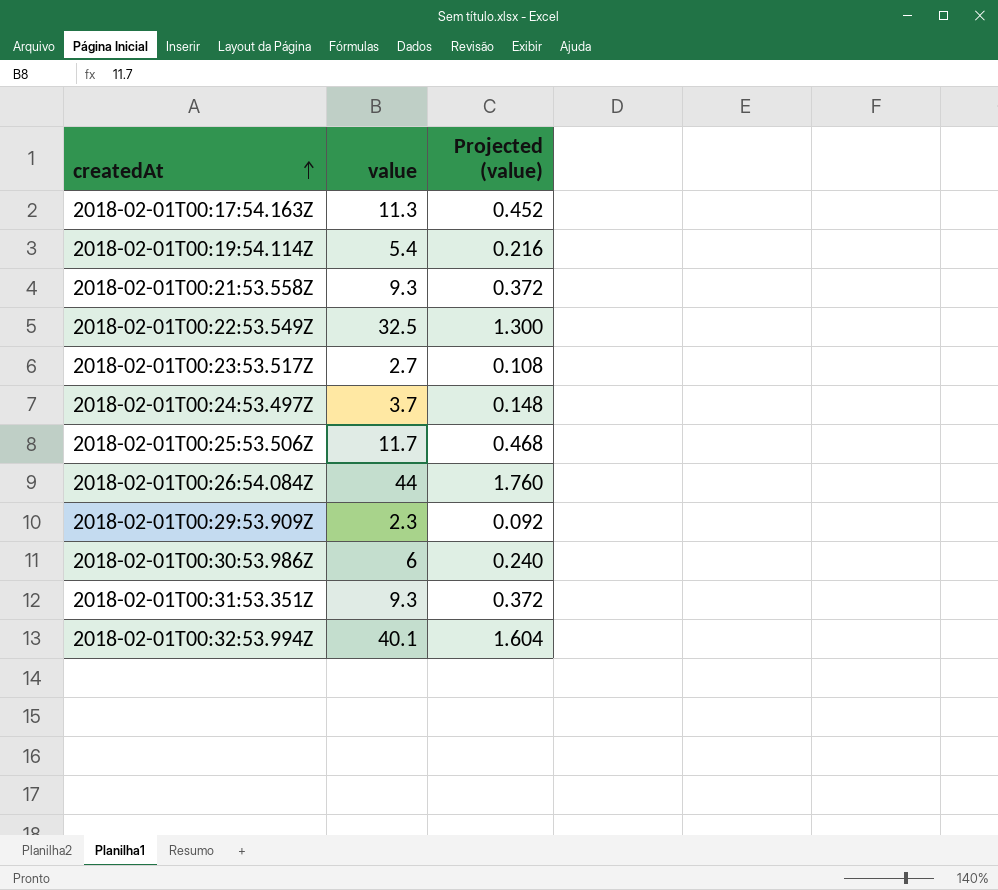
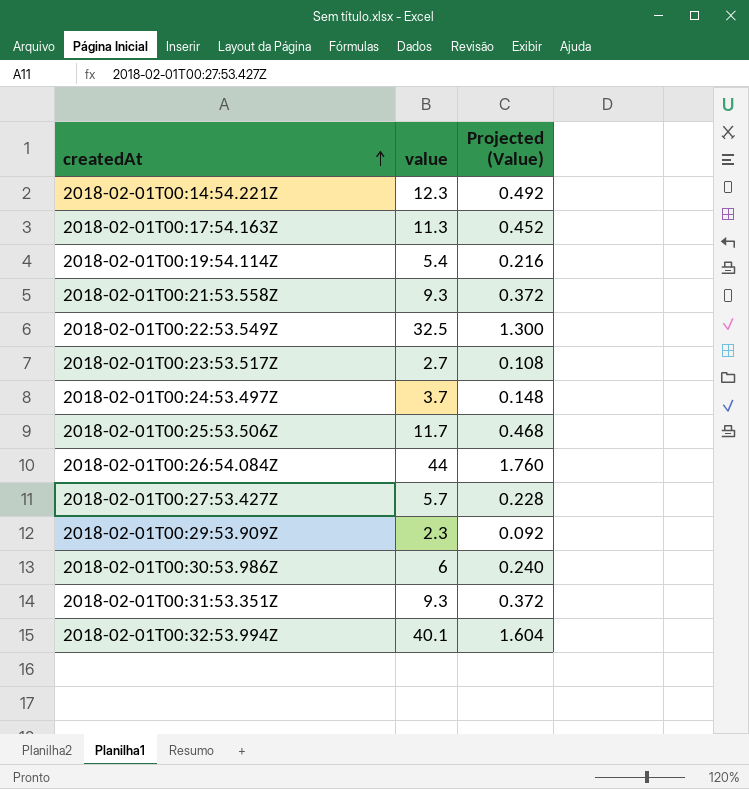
column name: Projected (value) -> Projected (Value)
row 2018-02-01T00:14:54.221Z: none -> 12.3 | 0.492
row 2018-02-01T00:27:53.427Z: none -> 5.7 | 0.228

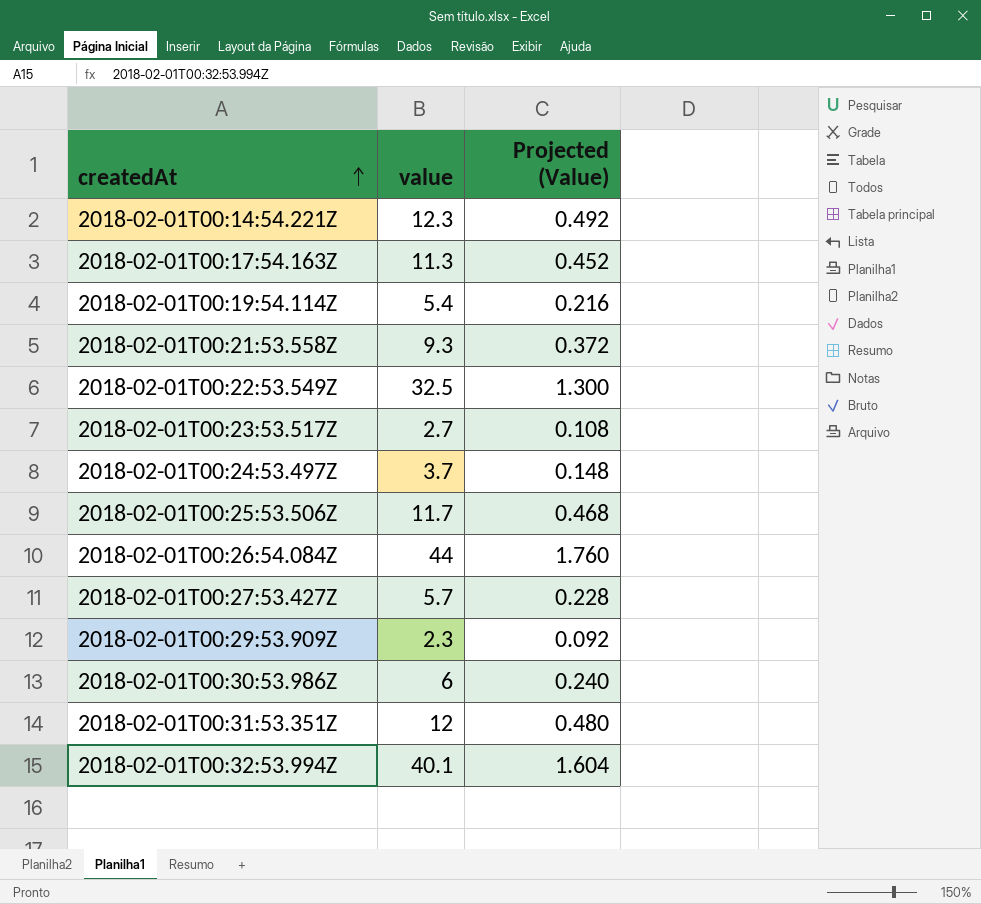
2018-02-01T00:31:53.351Z | value: 9.3 -> 12
2018-02-01T00:31:53.351Z | Projected (Value): 0.372 -> 0.480

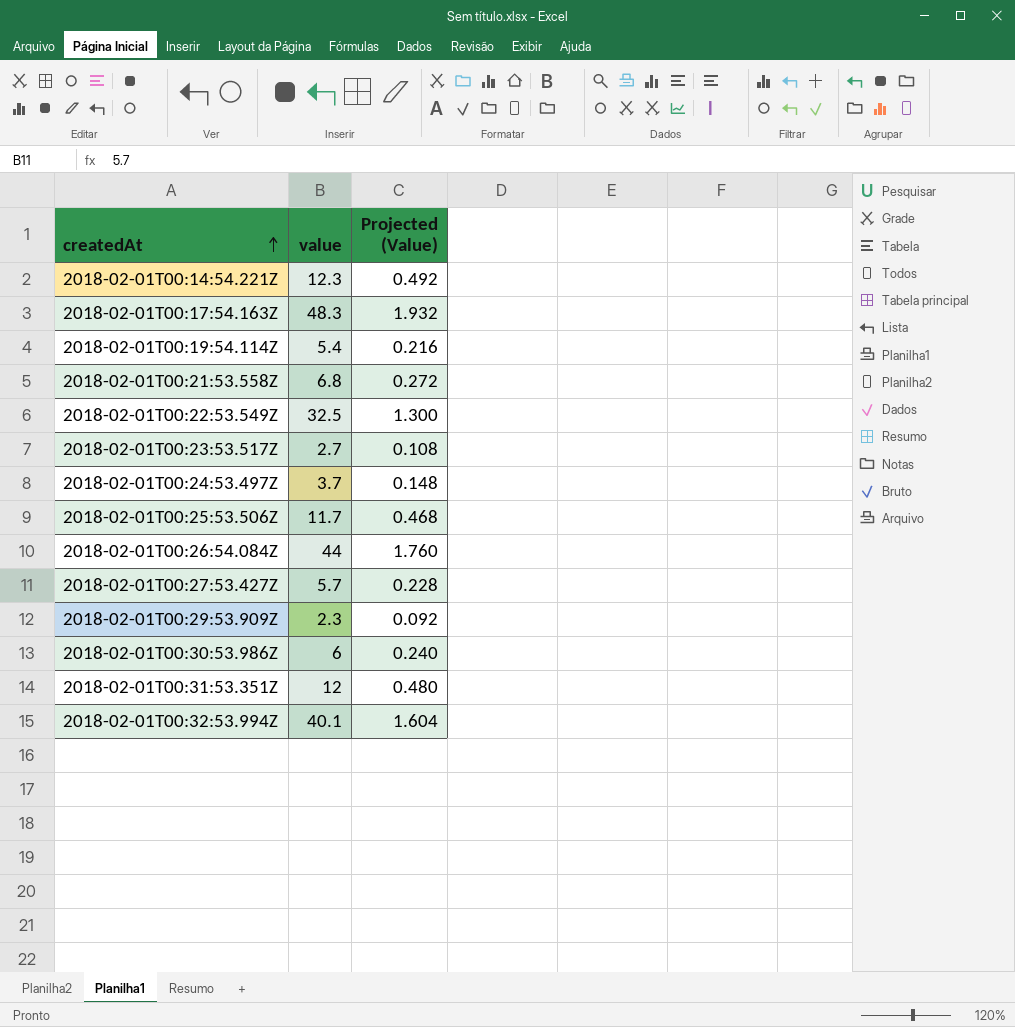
2018-02-01T00:17:54.163Z | value: 11.3 -> 48.3
2018-02-01T00:17:54.163Z | Projected (Value): 0.452 -> 1.932
2018-02-01T00:21:53.558Z | value: 9.3 -> 6.8
2018-02-01T00:21:53.558Z | Projected (Value): 0.372 -> 0.272

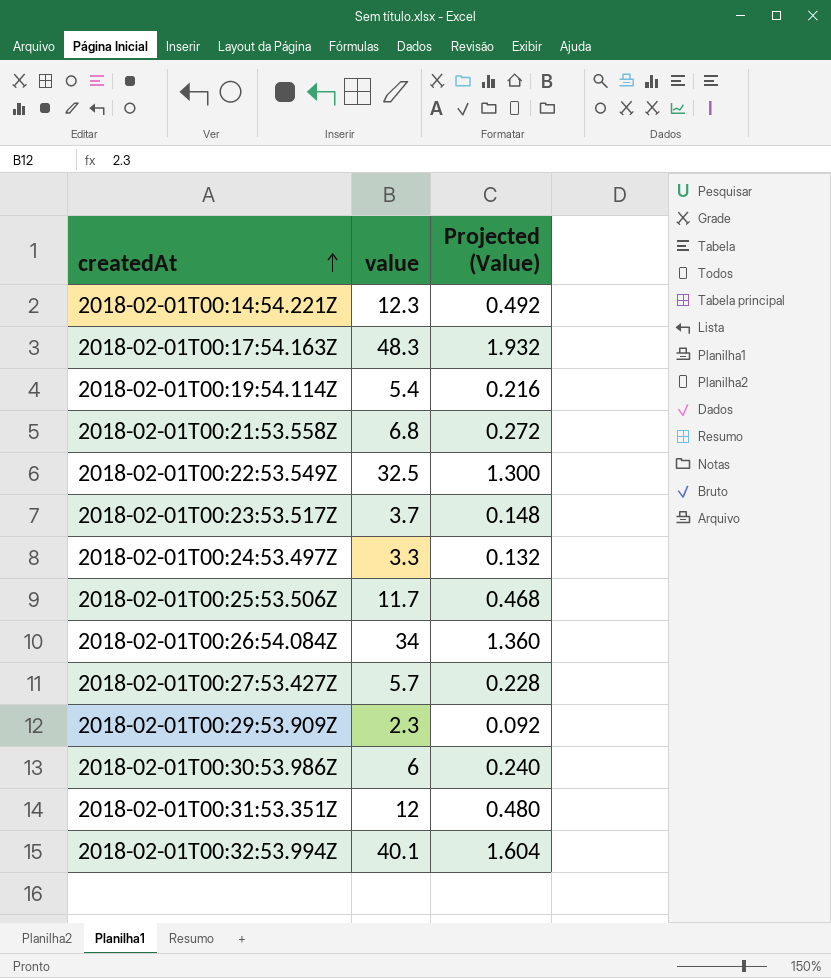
2018-02-01T00:23:53.517Z | value: 2.7 -> 3.7
2018-02-01T00:23:53.517Z | Projected (Value): 0.108 -> 0.148
2018-02-01T00:24:53.497Z | value: 3.7 -> 3.3
2018-02-01T00:24:53.497Z | Projected (Value): 0.148 -> 0.132
2018-02-01T00:26:54.084Z | value: 44 -> 34
2018-02-01T00:26:54.084Z | Projected (Value): 1.760 -> 1.360

